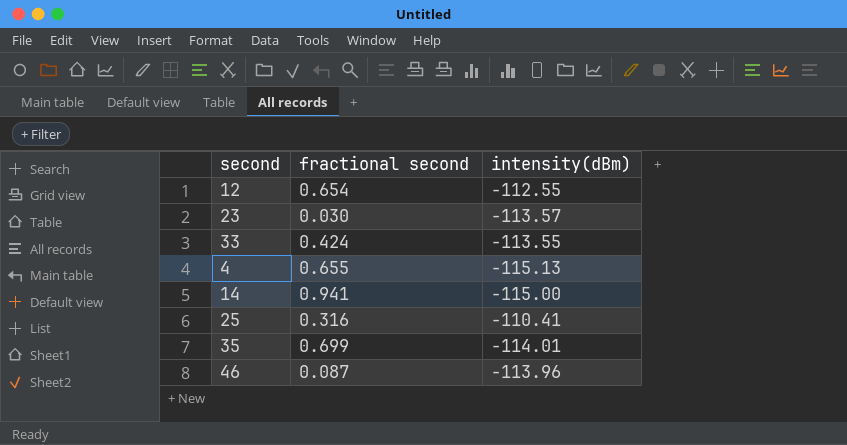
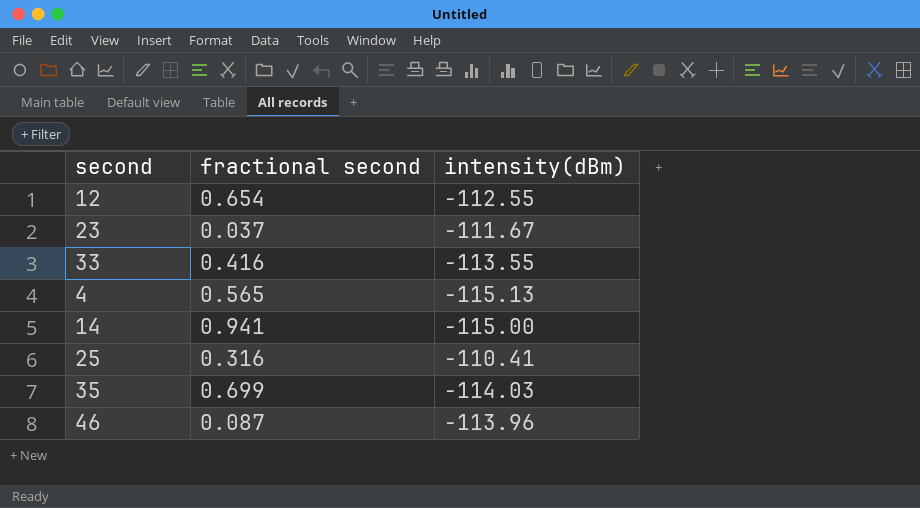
23 | fractional second: 0.030 -> 0.037
23 | intensity(dBm): -113.57 -> -111.67
33 | fractional second: 0.424 -> 0.416
4 | fractional second: 0.655 -> 0.565
35 | intensity(dBm): -114.01 -> -114.03

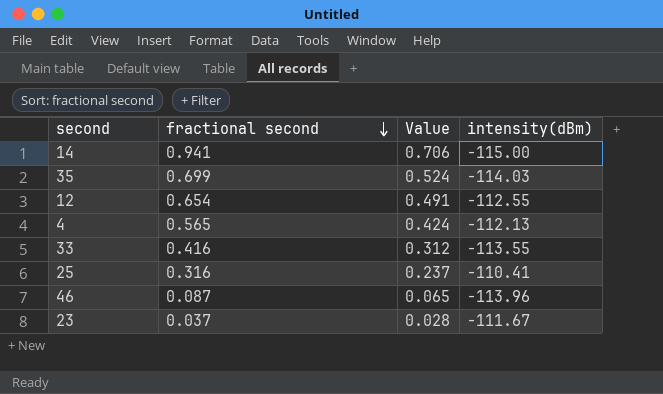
row order: none -> fractional second descending
column Value | formula: none -> [fractional second] * 0.75
4 | intensity(dBm): -115.13 -> -112.13

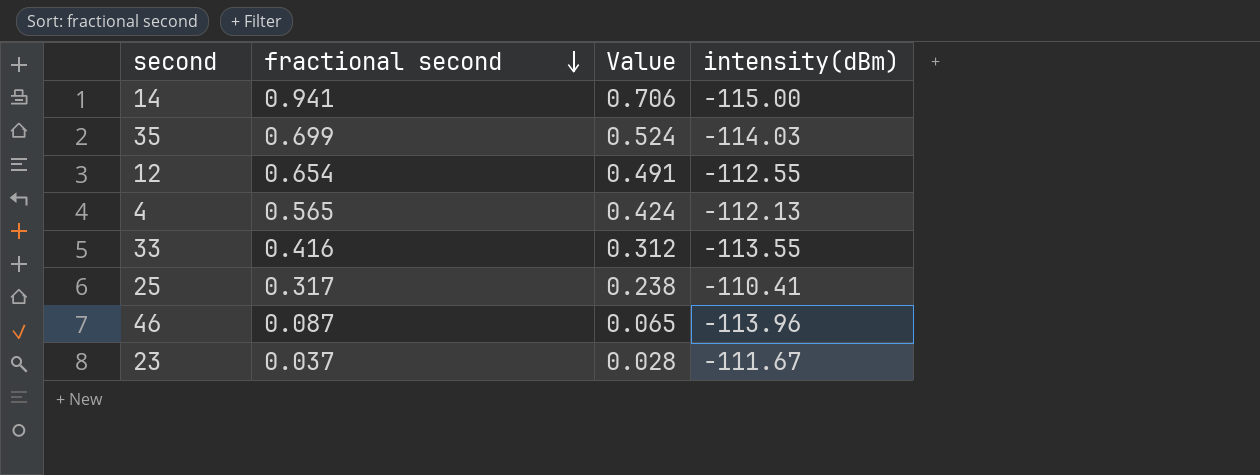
25 | fractional second: 0.316 -> 0.317
25 | Value: 0.237 -> 0.238

